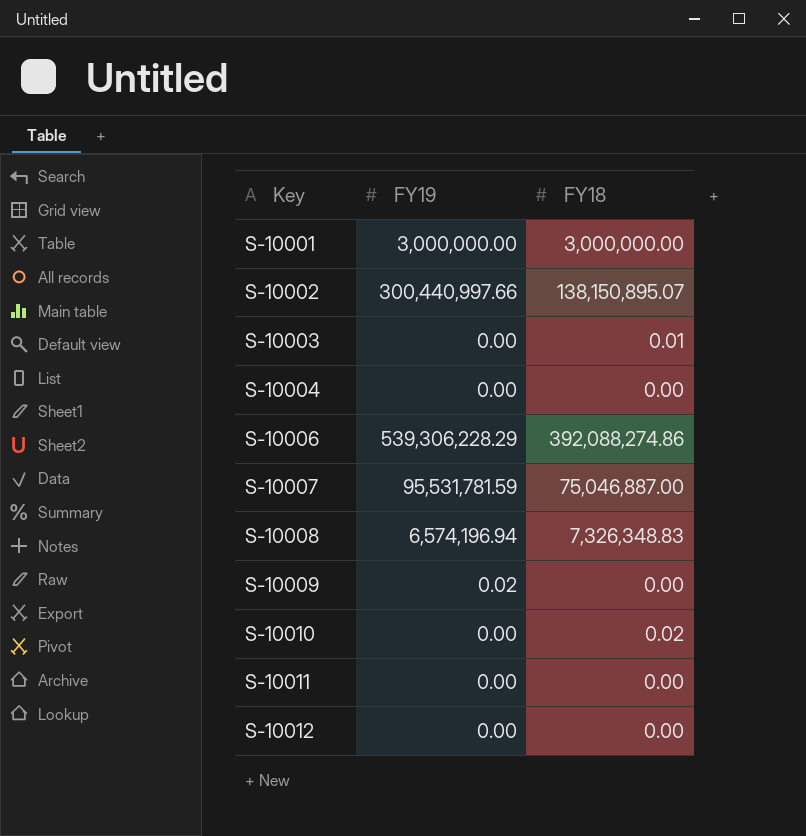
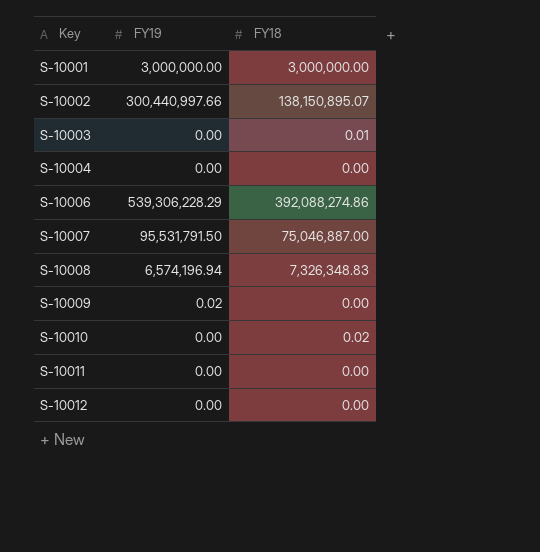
S-10007 | FY19: 95,531,781.59 -> 95,531,791.50

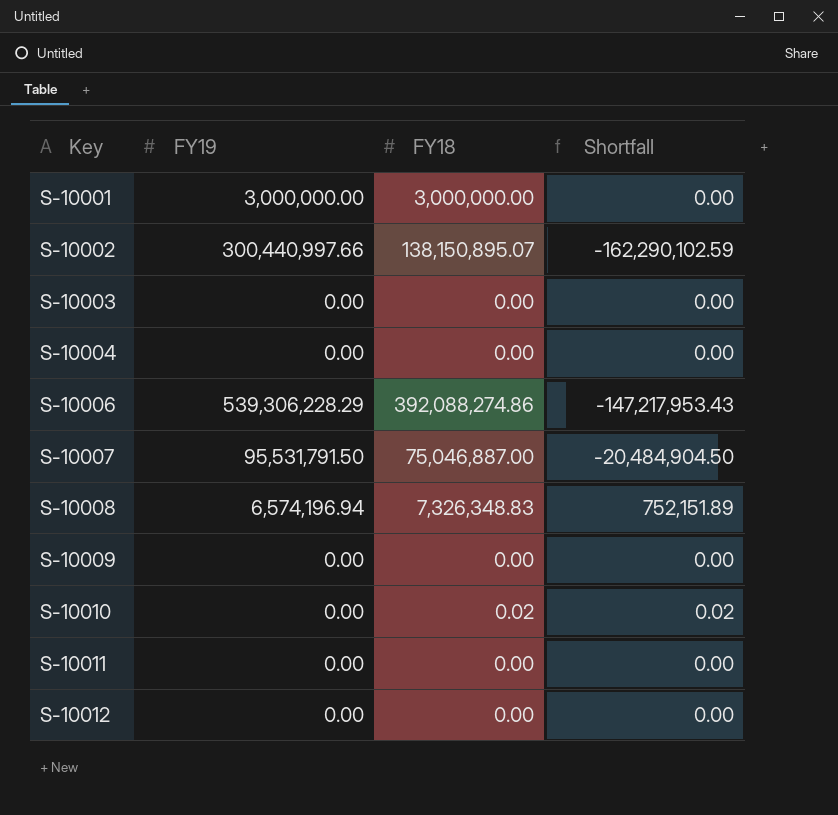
column Shortfall | formula: none -> [FY18] - [FY19]
S-10003 | FY18: 0.01 -> 0.00
S-10009 | FY19: 0.02 -> 0.00

